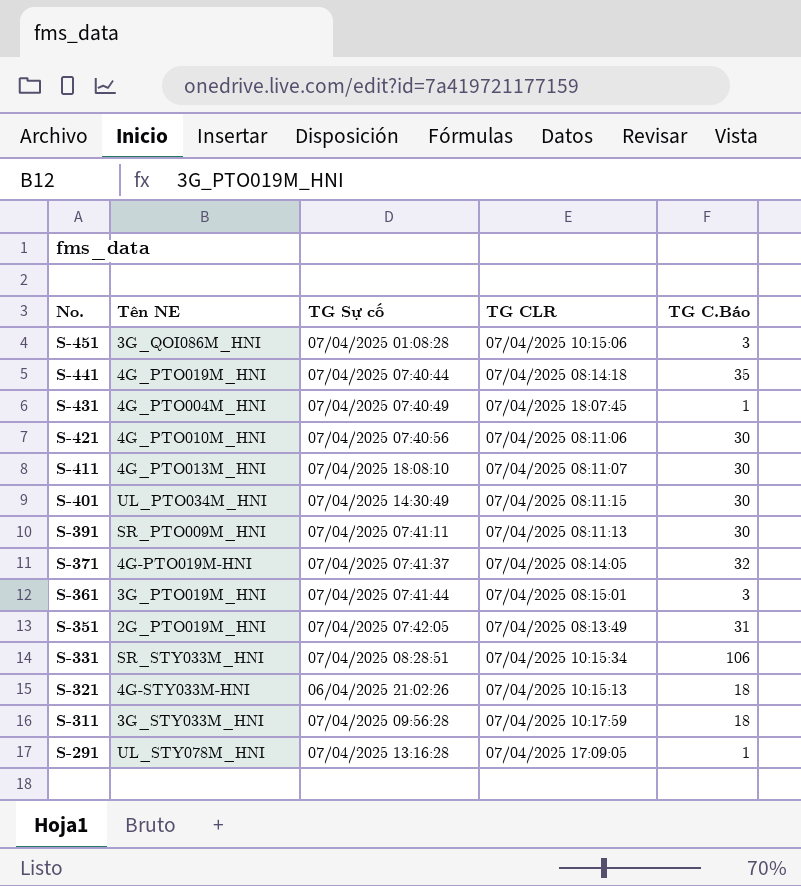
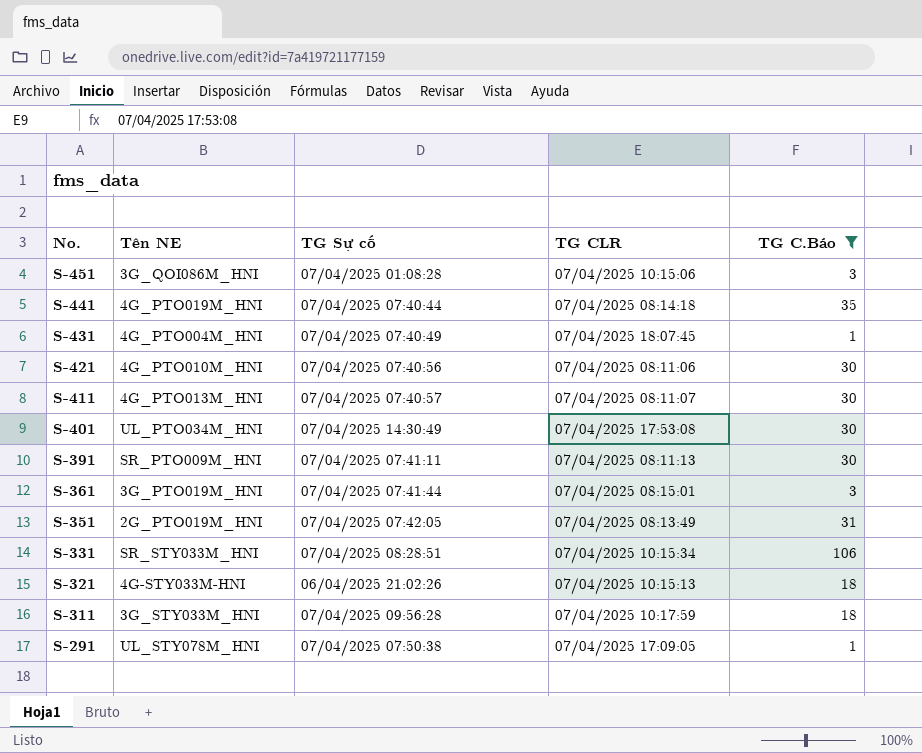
filter: none -> TG C.Báo != 32
S-411 | TG Sự cố: 07/04/2025 18:08:10 -> 07/04/2025 07:40:57
S-401 | TG CLR: 07/04/2025 08:11:15 -> 07/04/2025 17:53:08
S-291 | TG Sự cố: 07/04/2025 13:16:28 -> 07/04/2025 07:50:38

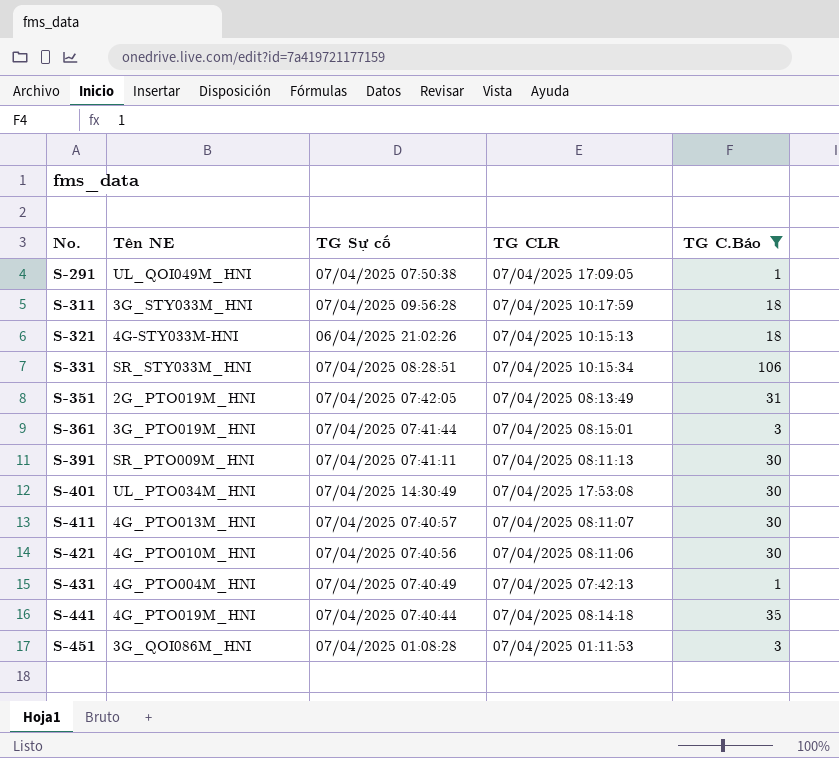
row order: No. descending -> No. ascending
S-291 | Tên NE: UL_STY078M_HNI -> UL_QOI049M_HNI
S-431 | TG CLR: 07/04/2025 18:07:45 -> 07/04/2025 07:42:13
S-451 | TG CLR: 07/04/2025 10:15:06 -> 07/04/2025 01:11:53

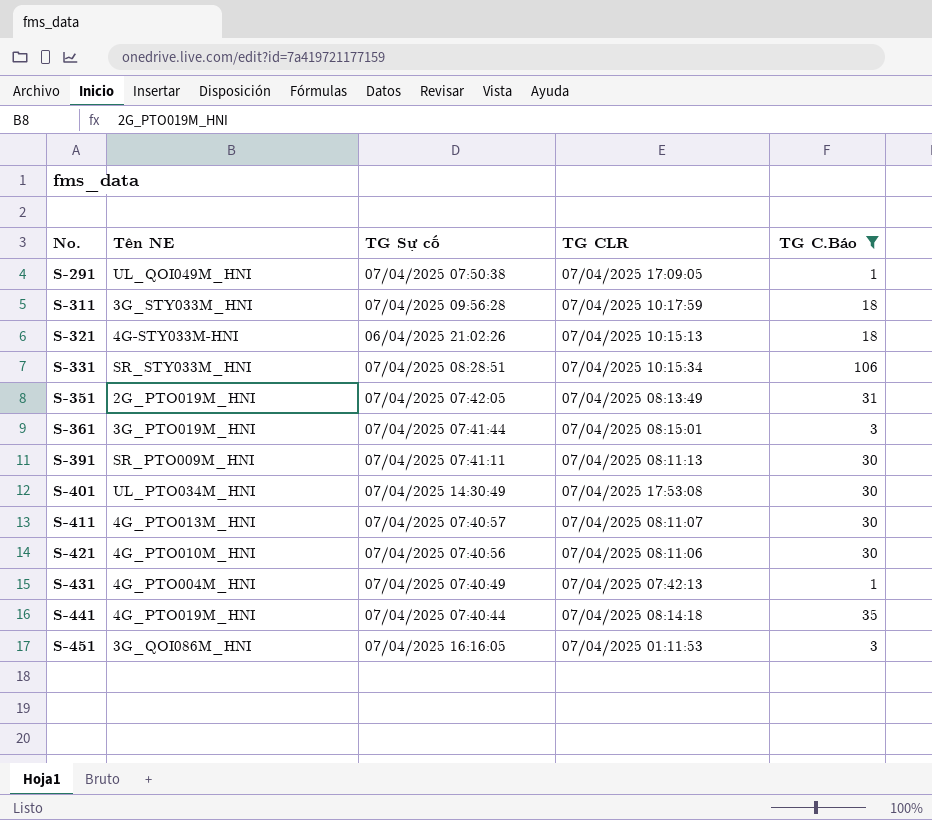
S-451 | TG Sự cố: 07/04/2025 01:08:28 -> 07/04/2025 16:16:05

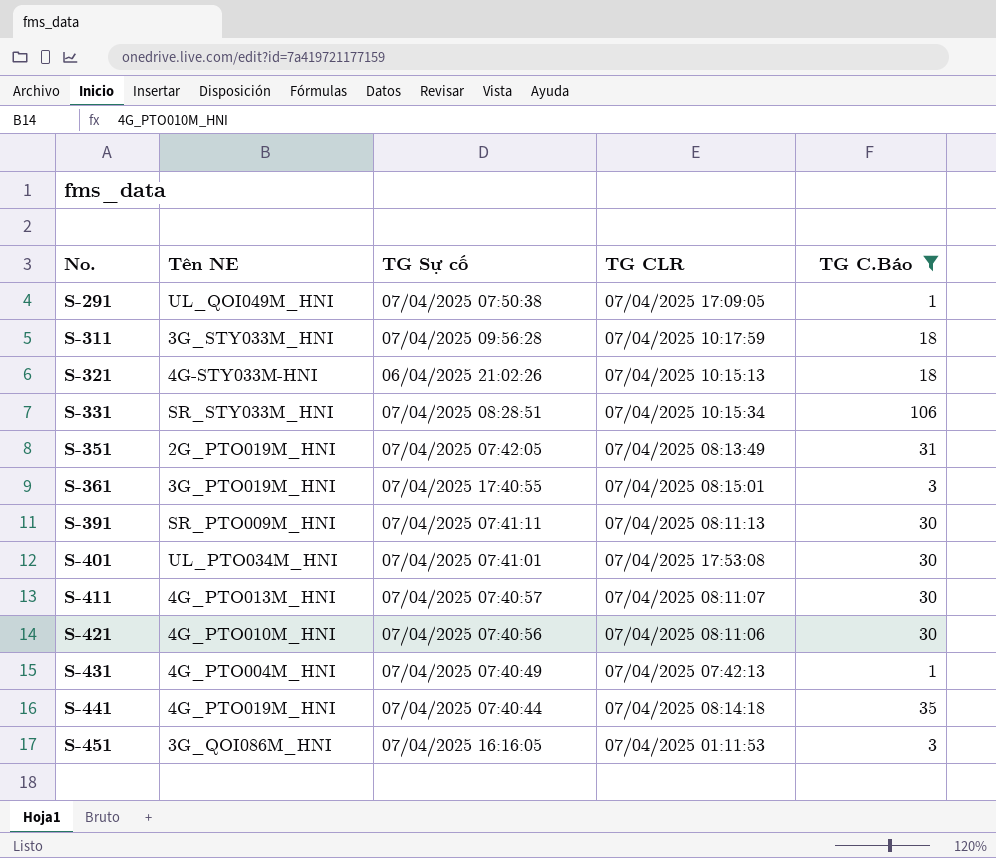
S-361 | TG Sự cố: 07/04/2025 07:41:44 -> 07/04/2025 17:40:55
S-401 | TG Sự cố: 07/04/2025 14:30:49 -> 07/04/2025 07:41:01

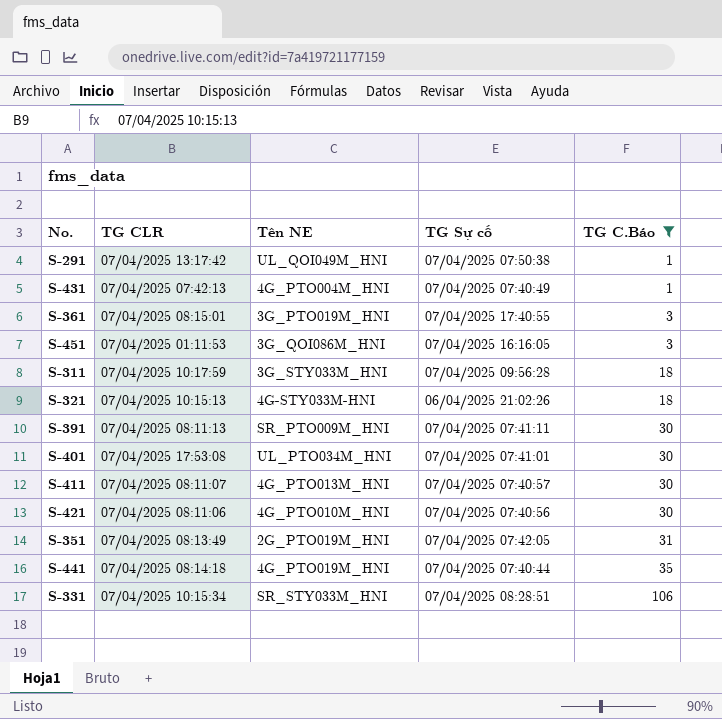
row order: No. ascending -> TG C.Báo ascending
column TG CLR | position: 4 -> 2
S-291 | TG CLR: 07/04/2025 17:09:05 -> 07/04/2025 13:17:42

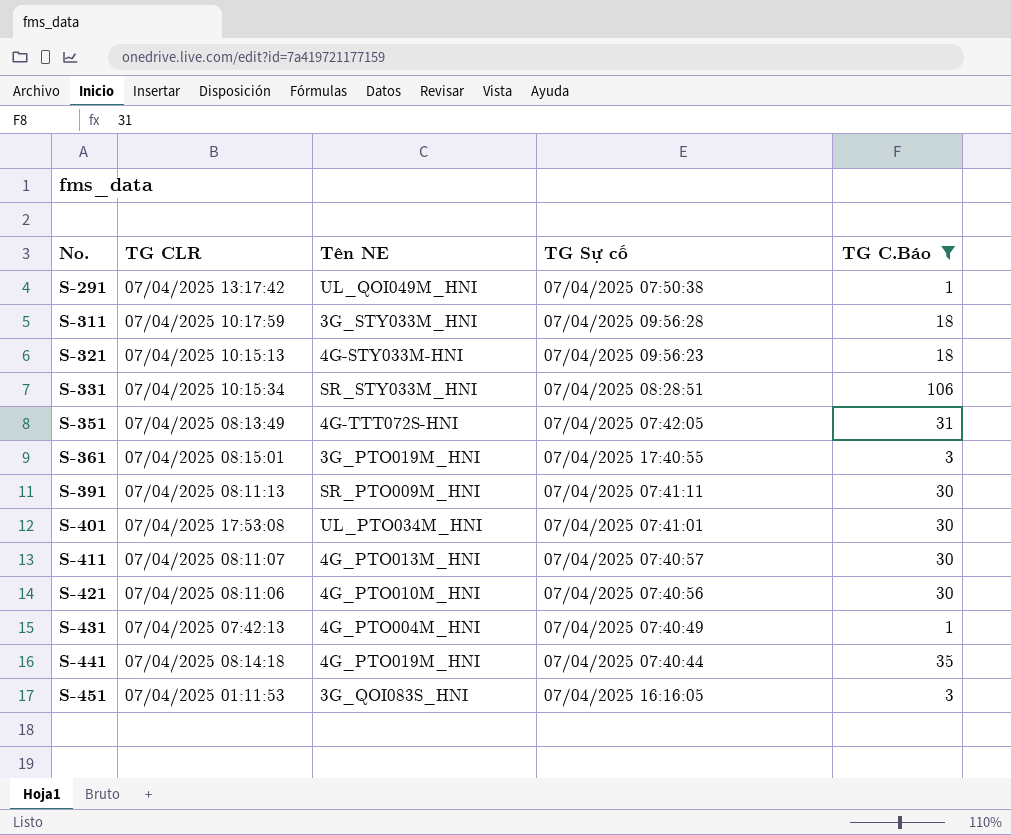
row order: TG C.Báo ascending -> No. ascending
S-321 | TG Sự cố: 06/04/2025 21:02:26 -> 07/04/2025 09:56:23
S-351 | Tên NE: 2G_PTO019M_HNI -> 4G-TTT072S-HNI
S-451 | Tên NE: 3G_QOI086M_HNI -> 3G_QOI083S_HNI

